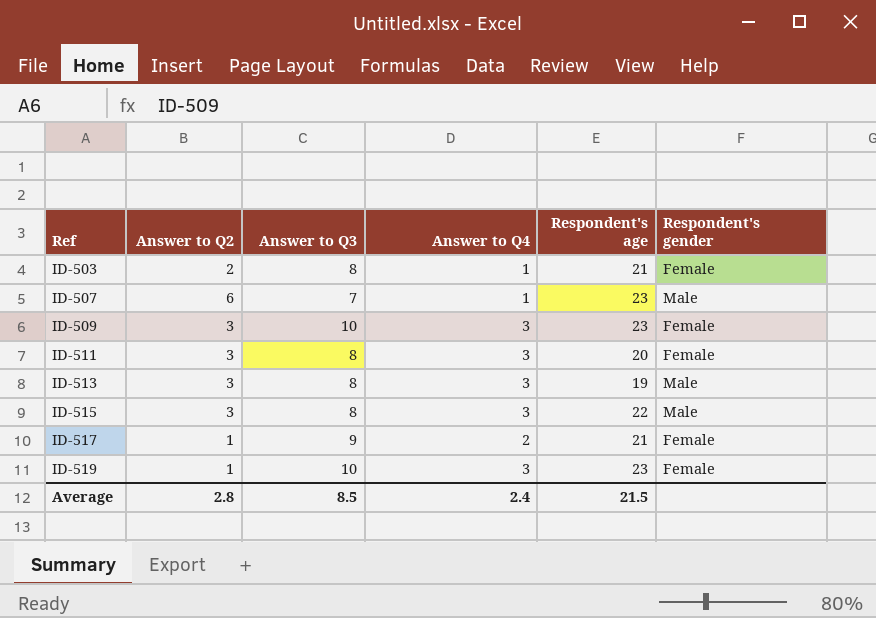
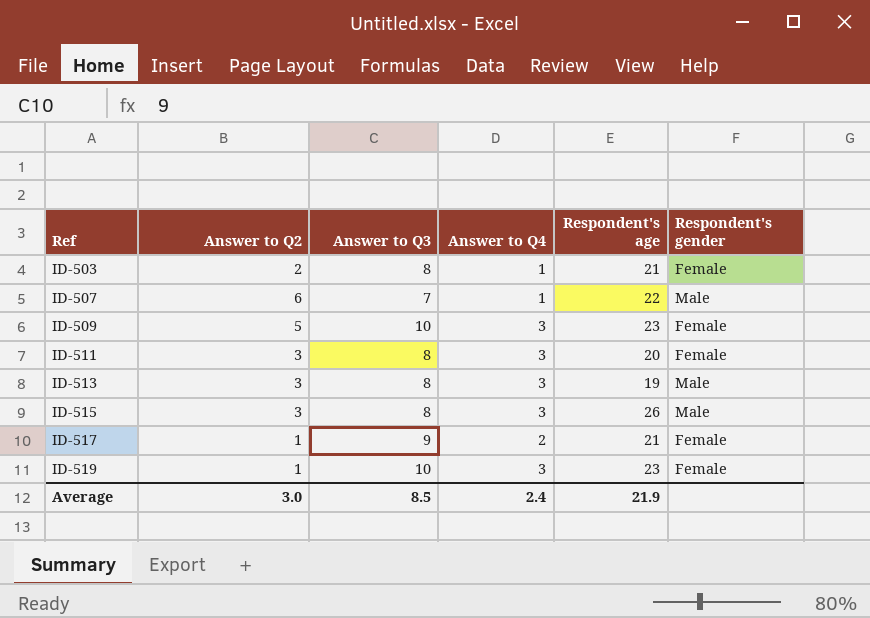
ID-507 | Respondent's age: 23 -> 22
ID-509 | Answer to Q2: 3 -> 5
ID-515 | Respondent's age: 22 -> 26
Average | Answer to Q2: 2.8 -> 3.0
Average | Respondent's age: 21.5 -> 21.9

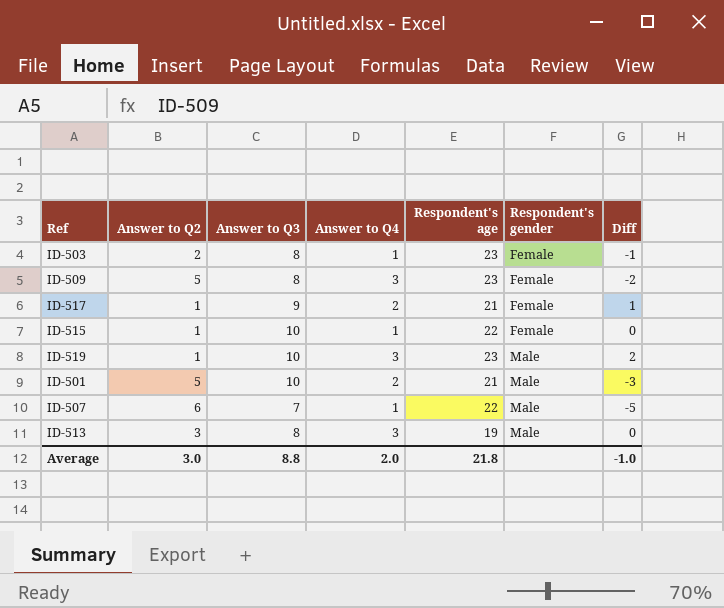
row order: Ref ascending -> Respondent's gender ascending
column Diff | formula: none -> [Answer to Q4] - [Answer to Q2]
row ID-511: 3 | 8 | 3 | 20 | Female -> none
ID-503 | Respondent's age: 21 -> 23
ID-509 | Answer to Q3: 10 -> 8
ID-515 | Answer to Q2: 3 -> 1
ID-515 | Answer to Q3: 8 -> 10
ID-515 | Answer to Q4: 3 -> 1
ID-515 | Respondent's age: 26 -> 22
ID-515 | Respondent's gender: Male -> Female
ID-519 | Respondent's gender: Female -> Male
row ID-501: none -> 5 | 10 | 2 | 21 | Male | -3
Average | Answer to Q3: 8.5 -> 8.8
Average | Answer to Q4: 2.4 -> 2.0
Average | Respondent's age: 21.9 -> 21.8

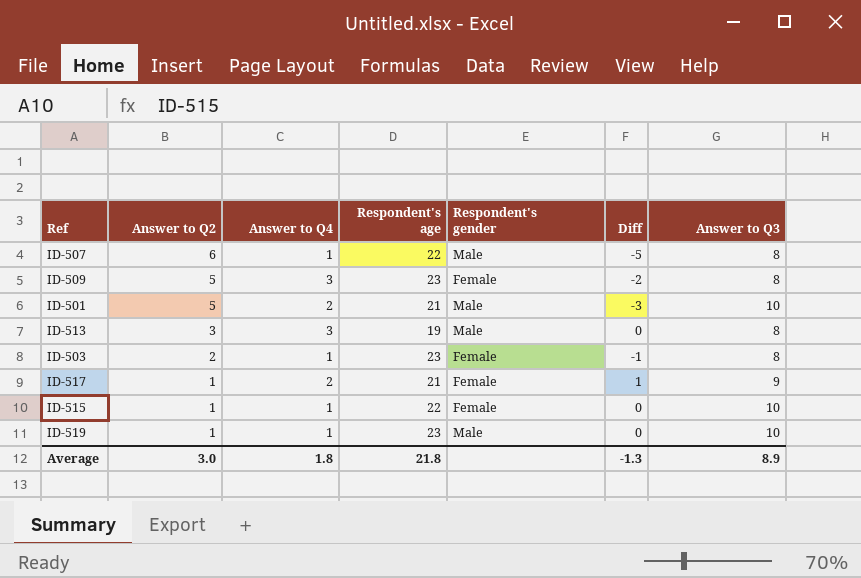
row order: Respondent's gender ascending -> Answer to Q2 descending
column Answer to Q3 | position: 3 -> 7
ID-507 | Answer to Q3: 7 -> 8
ID-519 | Answer to Q4: 3 -> 1
ID-519 | Diff: 2 -> 0
Average | Answer to Q4: 2.0 -> 1.8
Average | Diff: -1.0 -> -1.3
Average | Answer to Q3: 8.8 -> 8.9

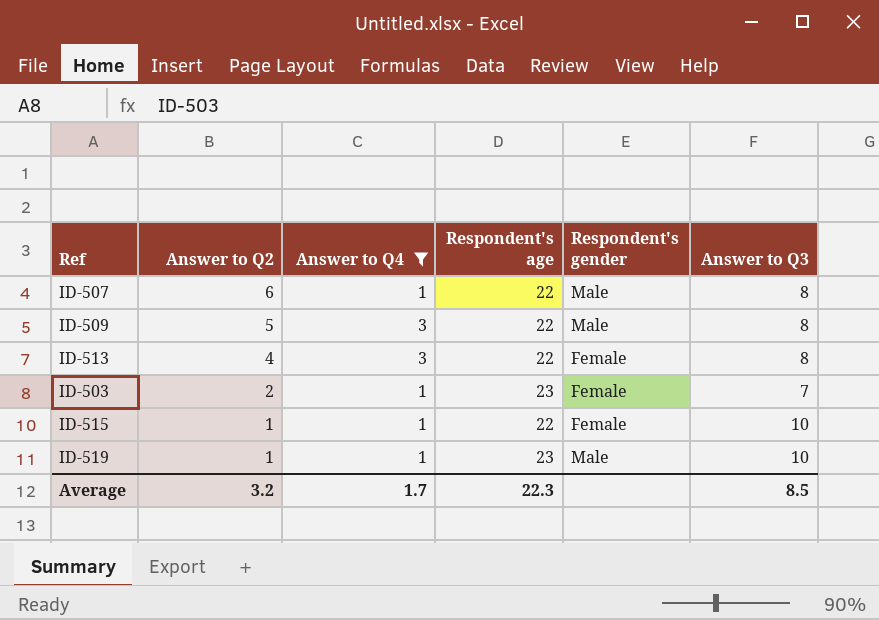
filter: none -> Answer to Q4 != 2
column Diff | formula: [Answer to Q4] - [Answer to Q2] -> none
ID-509 | Respondent's age: 23 -> 22
ID-509 | Respondent's gender: Female -> Male
ID-513 | Answer to Q2: 3 -> 4
ID-513 | Respondent's age: 19 -> 22
ID-513 | Respondent's gender: Male -> Female
ID-503 | Answer to Q3: 8 -> 7
Average | Answer to Q2: 3.0 -> 3.2
Average | Answer to Q4: 1.8 -> 1.7
Average | Respondent's age: 21.8 -> 22.3
Average | Answer to Q3: 8.9 -> 8.5

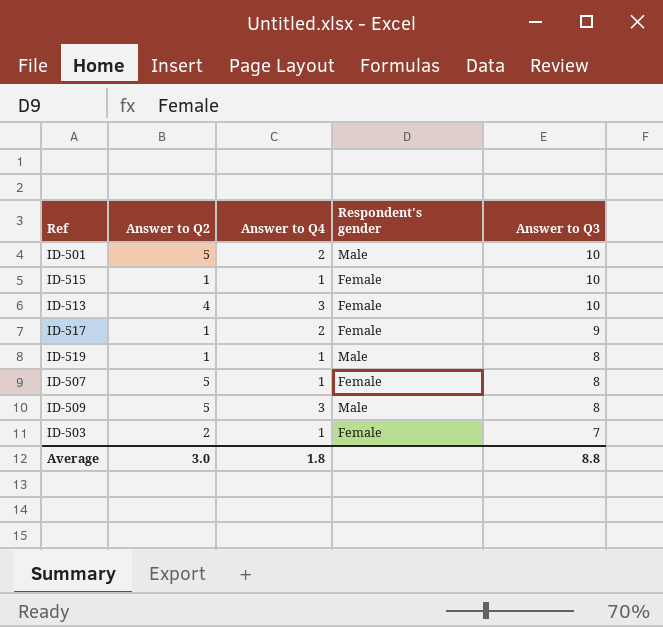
filter: Answer to Q4 != 2 -> none
row order: Answer to Q2 descending -> Answer to Q3 descending
column Respondent's age | position: 4 -> none
ID-513 | Answer to Q3: 8 -> 10
ID-519 | Answer to Q3: 10 -> 8
ID-507 | Answer to Q2: 6 -> 5
ID-507 | Respondent's gender: Male -> Female
Average | Answer to Q2: 3.2 -> 3.0
Average | Answer to Q4: 1.7 -> 1.8
Average | Answer to Q3: 8.5 -> 8.8

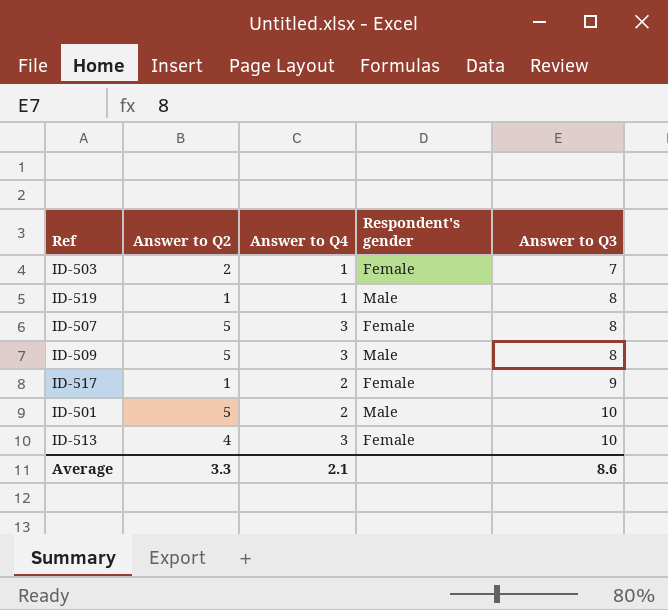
row order: Answer to Q3 descending -> Answer to Q3 ascending
row ID-515: 1 | 1 | Female | 10 -> none
ID-507 | Answer to Q4: 1 -> 3
Average | Answer to Q2: 3.0 -> 3.3
Average | Answer to Q4: 1.8 -> 2.1
Average | Answer to Q3: 8.8 -> 8.6

